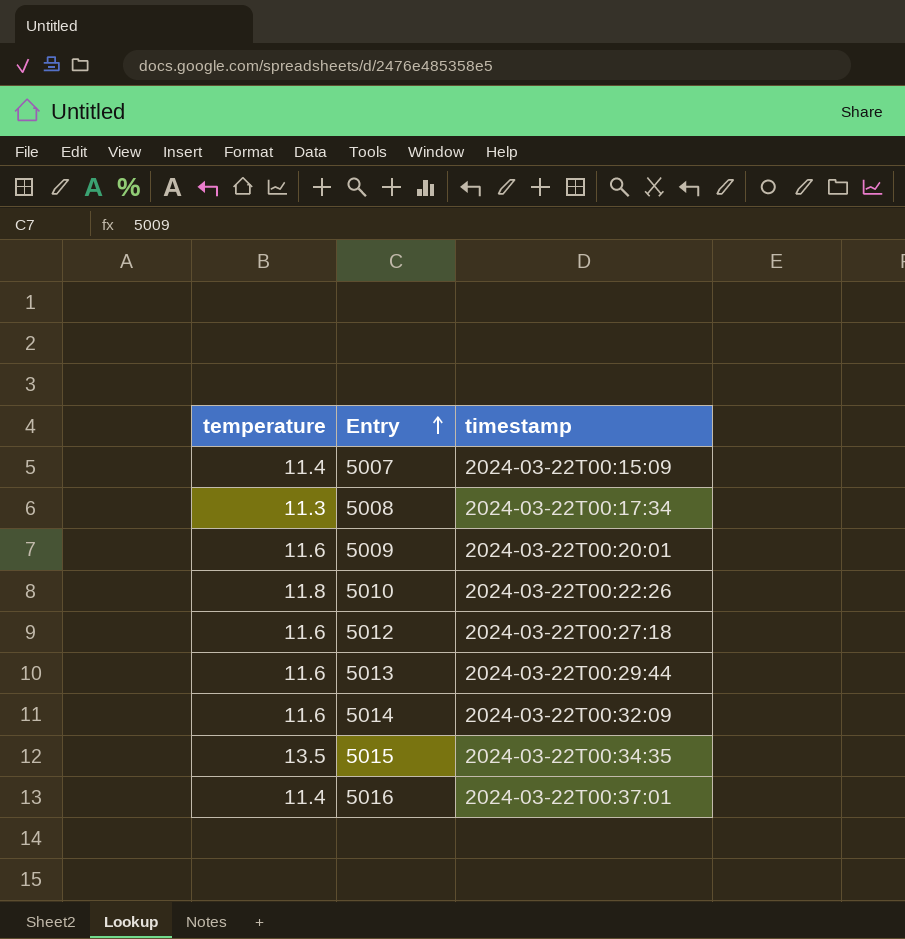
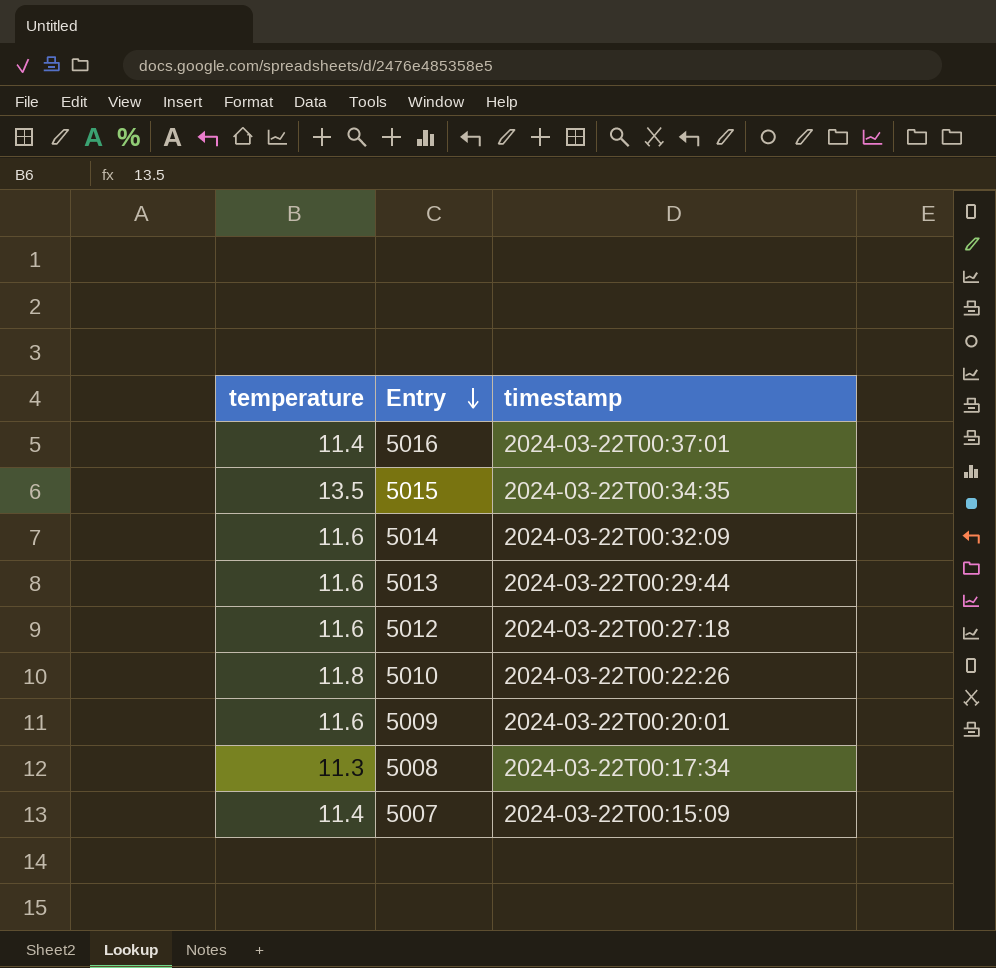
row order: Entry ascending -> Entry descending

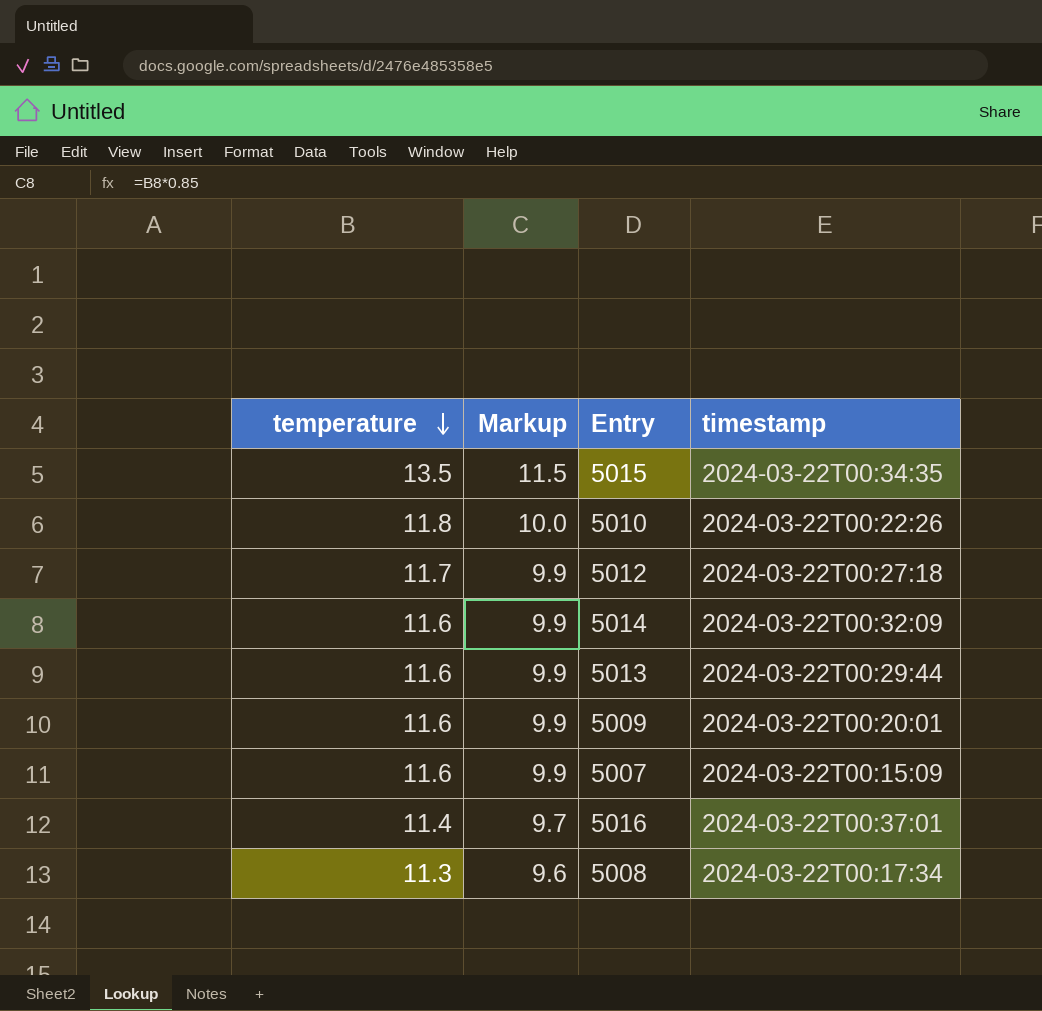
row order: Entry descending -> temperature descending
column Markup | formula: none -> [temperature] * 0.85
5012 | temperature: 11.6 -> 11.7
5007 | temperature: 11.4 -> 11.6

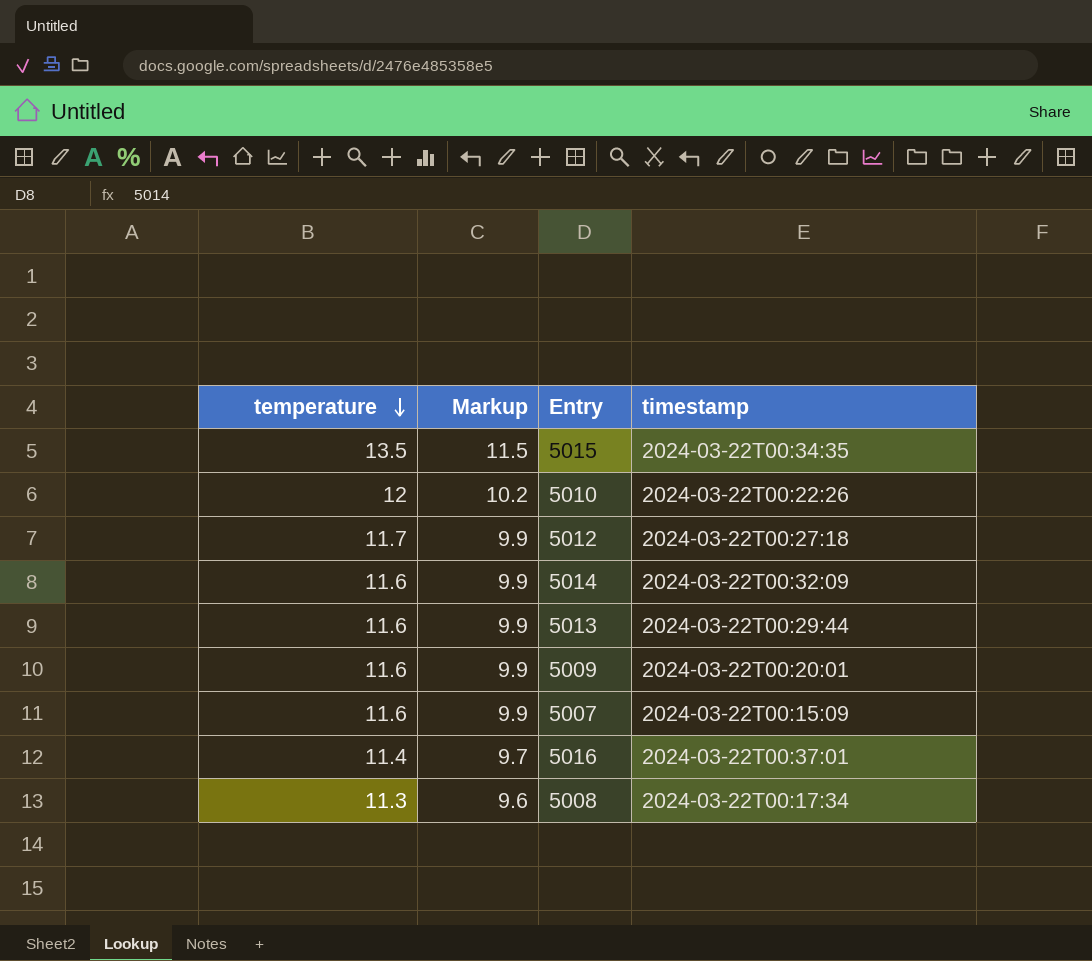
5010 | temperature: 11.8 -> 12
5010 | Markup: 10.0 -> 10.2

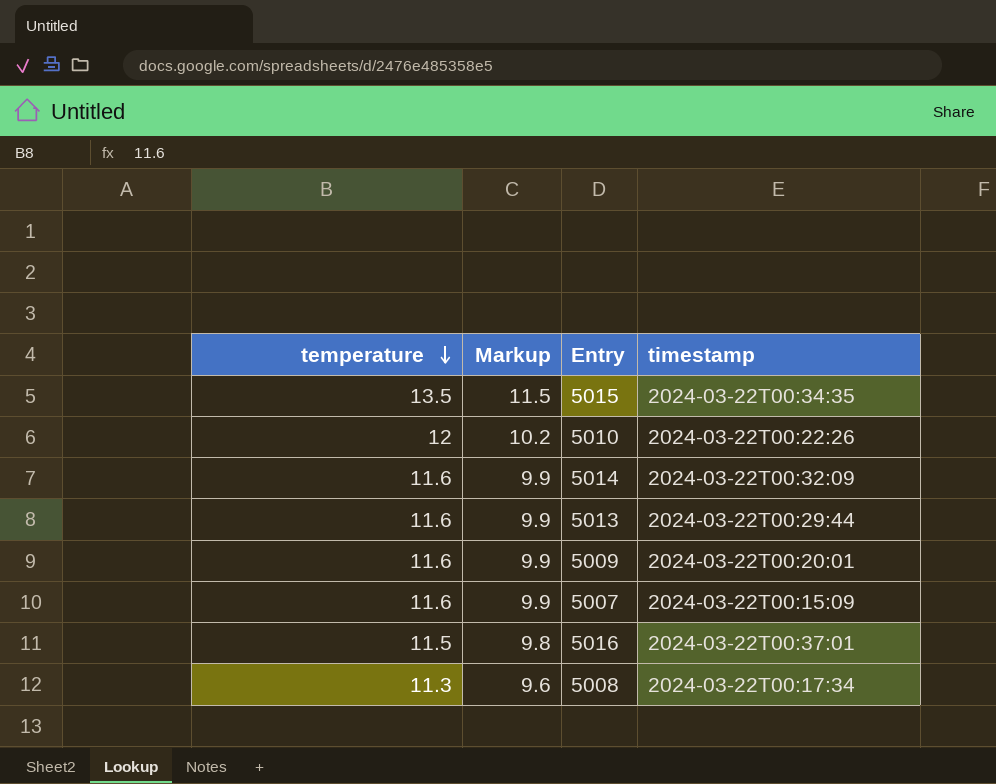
row 5012: 11.7 | 9.9 | 2024-03-22T00:27:18 -> none
5016 | temperature: 11.4 -> 11.5
5016 | Markup: 9.7 -> 9.8

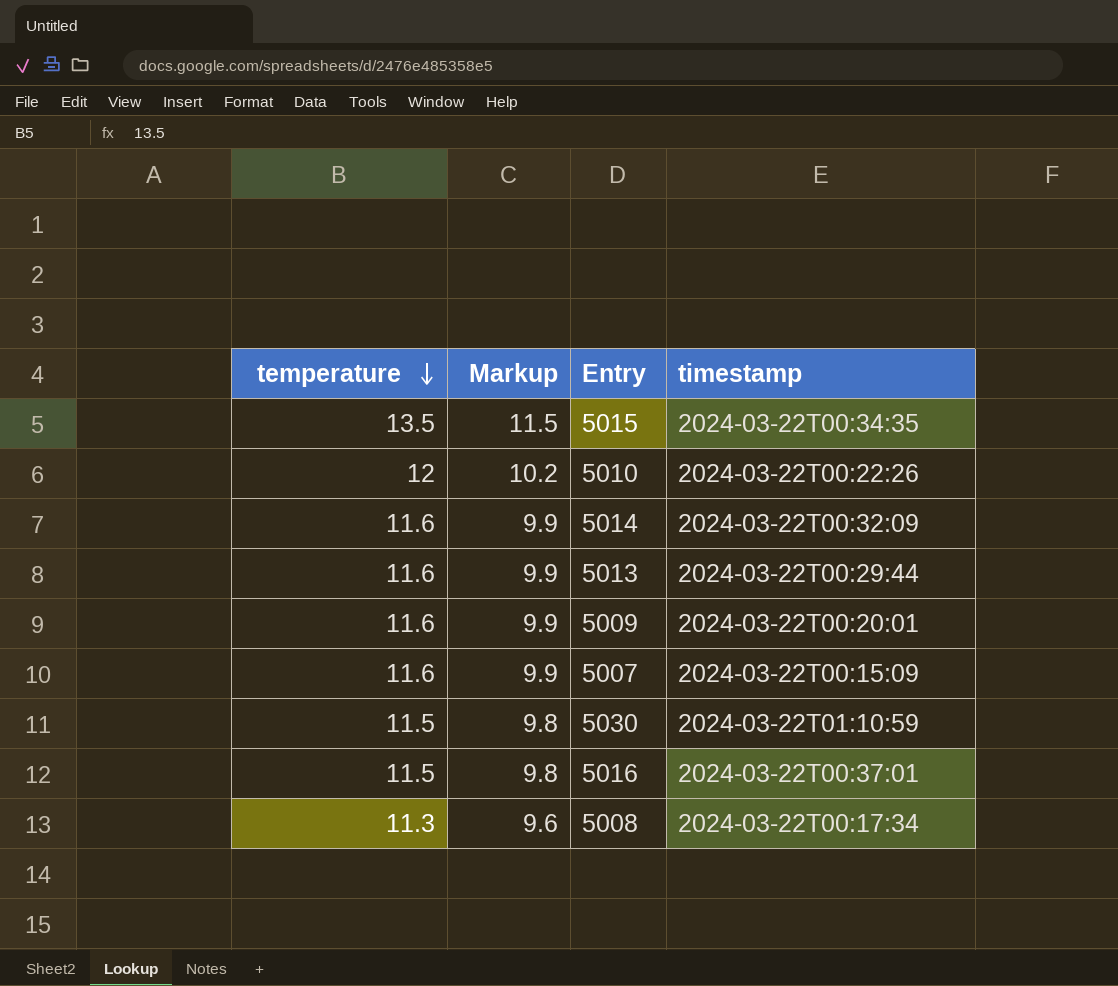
row 5030: none -> 11.5 | 9.8 | 2024-03-22T01:10:59

